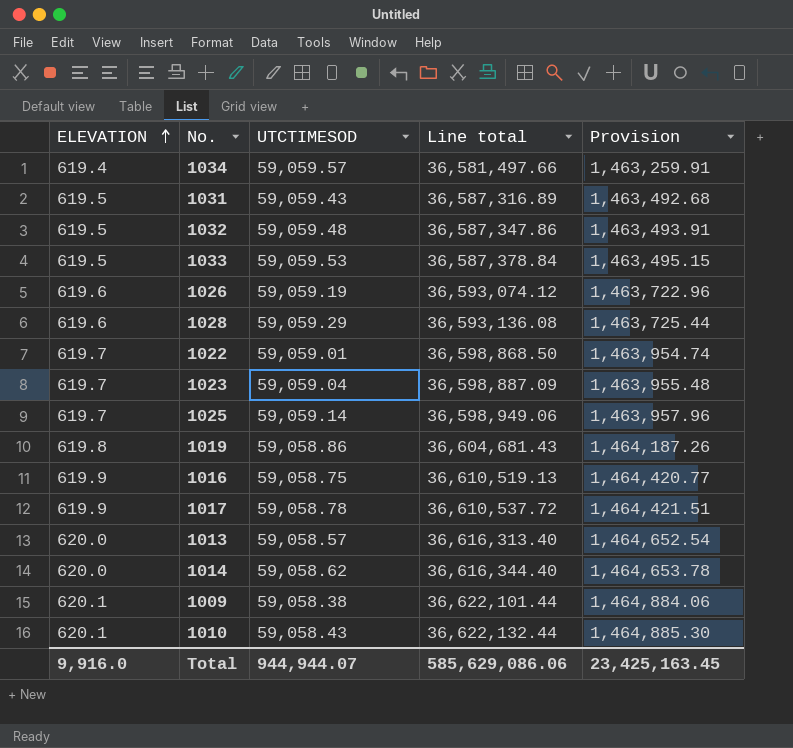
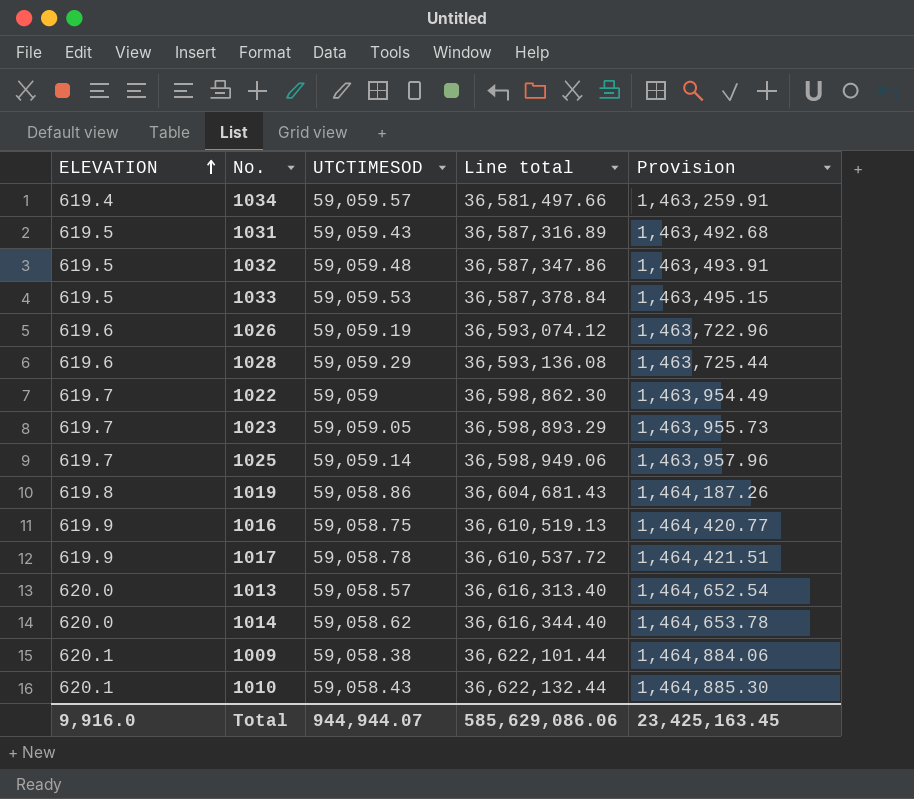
1022 | UTCTIMESOD: 59,059.01 -> 59,059
1022 | Line total: 36,598,868.50 -> 36,598,862.30
1022 | Provision: 1,463,954.74 -> 1,463,954.49
1023 | UTCTIMESOD: 59,059.04 -> 59,059.05
1023 | Line total: 36,598,887.09 -> 36,598,893.29
1023 | Provision: 1,463,955.48 -> 1,463,955.73

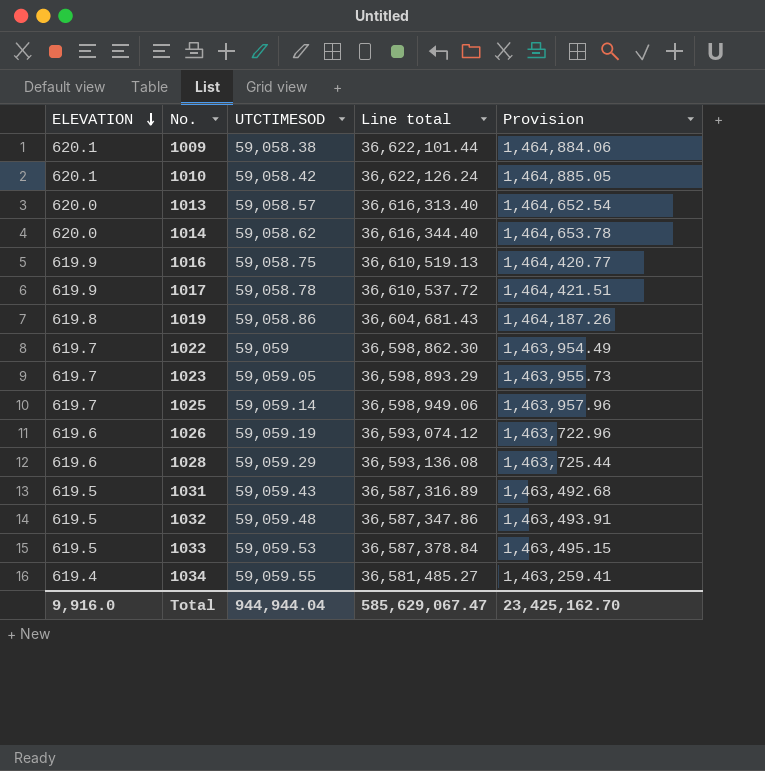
row order: ELEVATION ascending -> ELEVATION descending
1010 | UTCTIMESOD: 59,058.43 -> 59,058.42
1010 | Line total: 36,622,132.44 -> 36,622,126.24
1010 | Provision: 1,464,885.30 -> 1,464,885.05
1034 | UTCTIMESOD: 59,059.57 -> 59,059.55
1034 | Line total: 36,581,497.66 -> 36,581,485.27
1034 | Provision: 1,463,259.91 -> 1,463,259.41
Total | UTCTIMESOD: 944,944.07 -> 944,944.04
Total | Line total: 585,629,086.06 -> 585,629,067.47
Total | Provision: 23,425,163.45 -> 23,425,162.70

